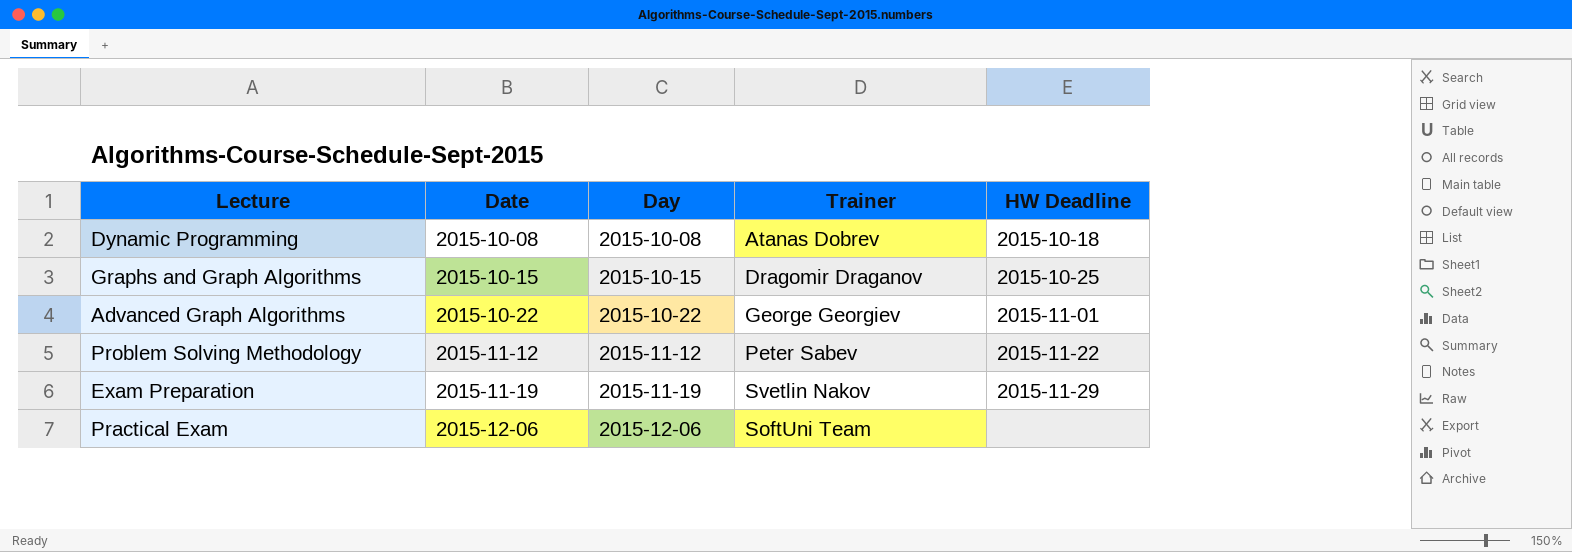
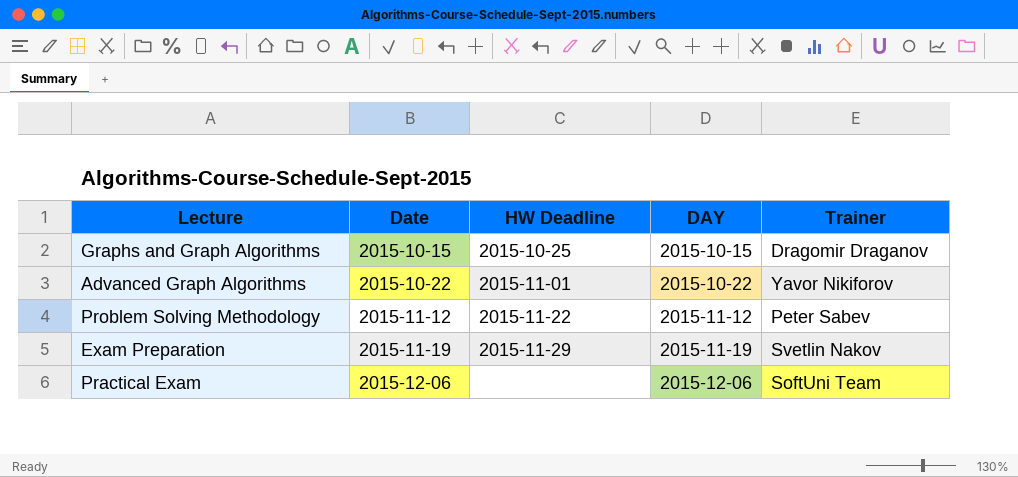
column HW Deadline | position: 5 -> 3
column name: Day -> DAY
row Dynamic Programming: 2015-10-08 | 2015-10-08 | Atanas Dobrev | 2015-10-18 -> none
Advanced Graph Algorithms | Trainer: George Georgiev -> Yavor Nikiforov

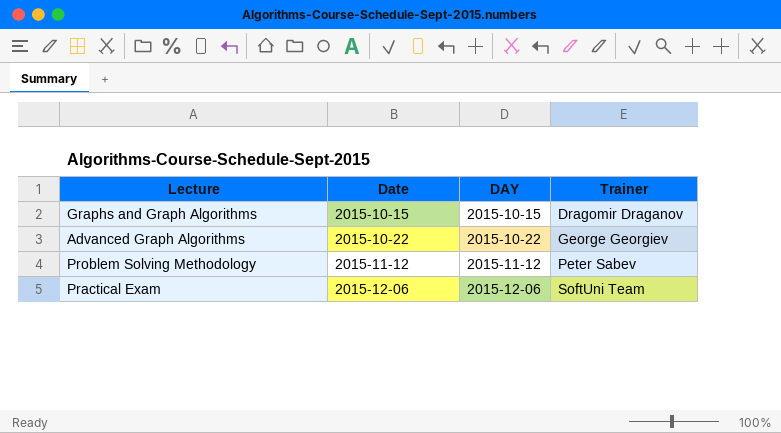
column HW Deadline | position: 3 -> none
row Exam Preparation: 2015-11-19 | 2015-11-29 | 2015-11-19 | Svetlin Nakov -> none
Advanced Graph Algorithms | Trainer: Yavor Nikiforov -> George Georgiev

